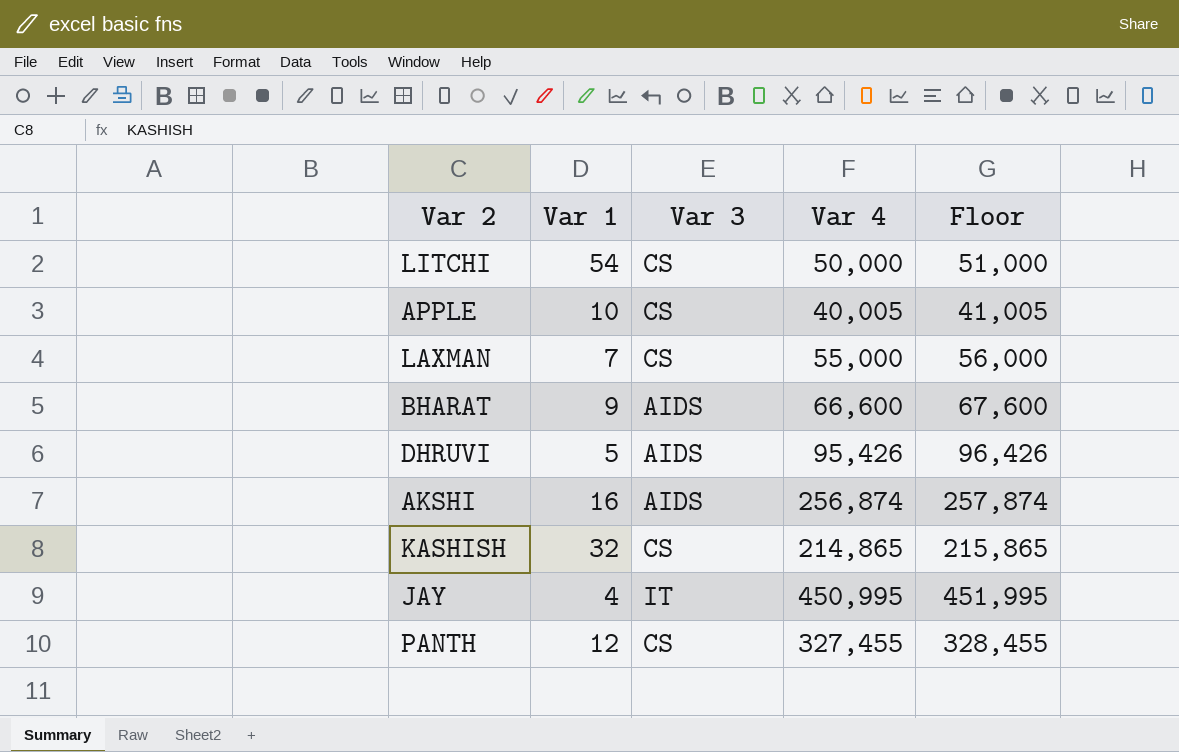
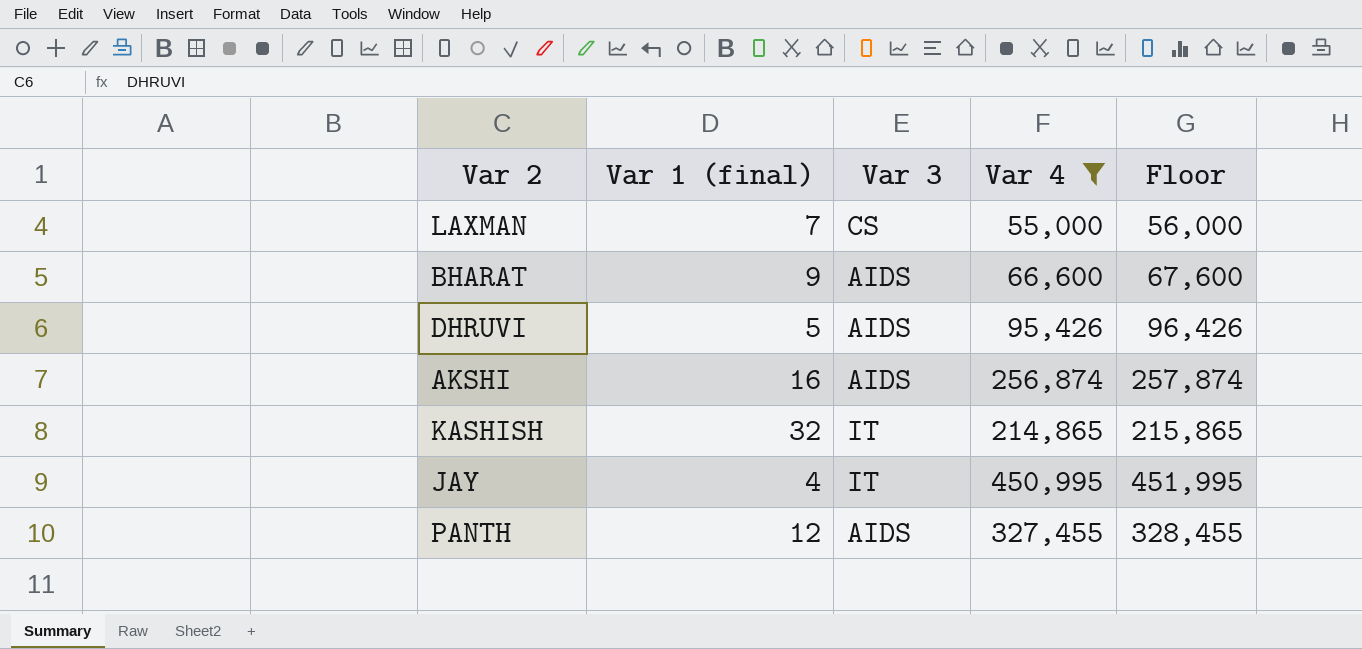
filter: none -> Var 4 >= 55,000
column name: Var 1 -> Var 1 (final)
KASHISH | Var 3: CS -> IT
PANTH | Var 3: CS -> AIDS

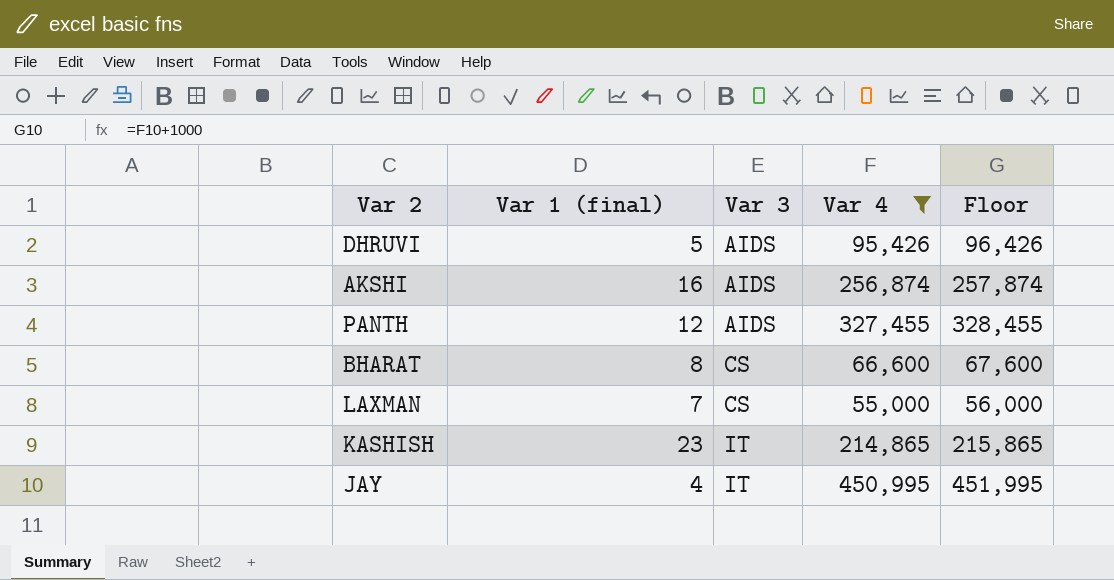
row order: none -> Var 3 ascending
BHARAT | Var 1 (final): 9 -> 8
BHARAT | Var 3: AIDS -> CS
KASHISH | Var 1 (final): 32 -> 23

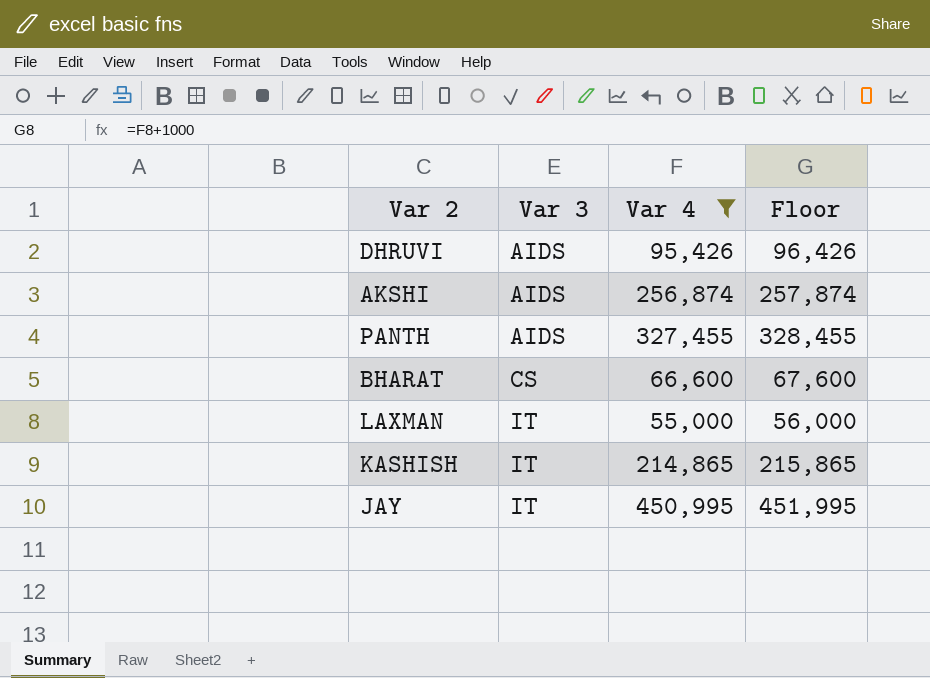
column Var 1 (final) | position: 2 -> none
LAXMAN | Var 3: CS -> IT

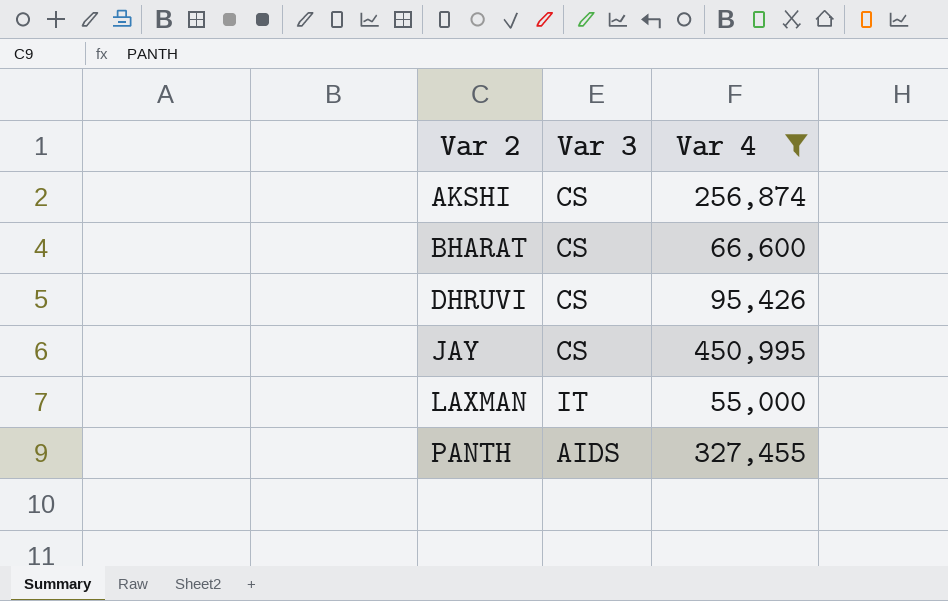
row order: Var 3 ascending -> Var 2 ascending
column Floor | formula: [Var 4] + 1000 -> none
row KASHISH: IT | 214,865 | 215,865 -> none
AKSHI | Var 3: AIDS -> CS
DHRUVI | Var 3: AIDS -> CS
JAY | Var 3: IT -> CS

